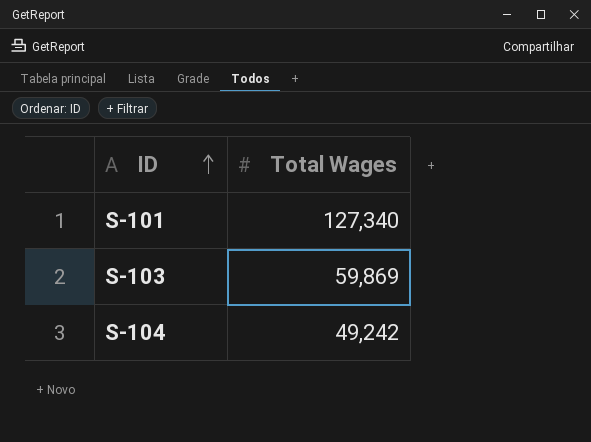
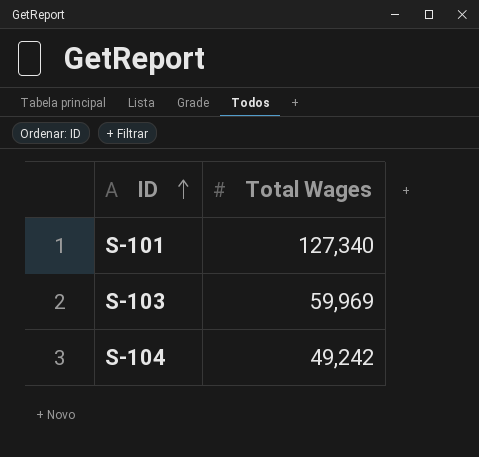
S-103 | Total Wages: 59,869 -> 59,969

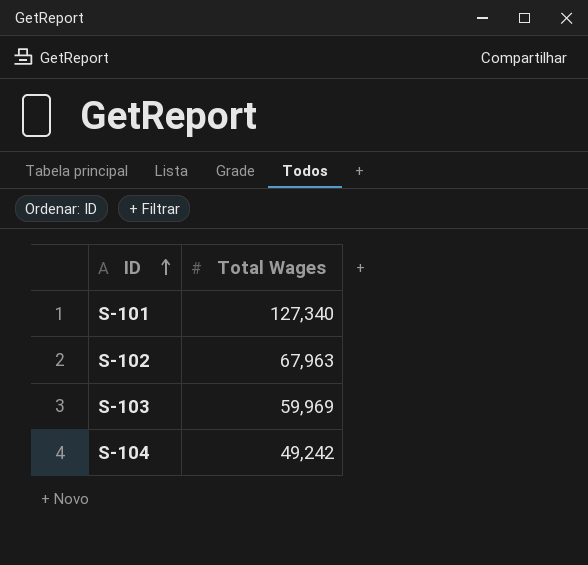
row S-102: none -> 67,963

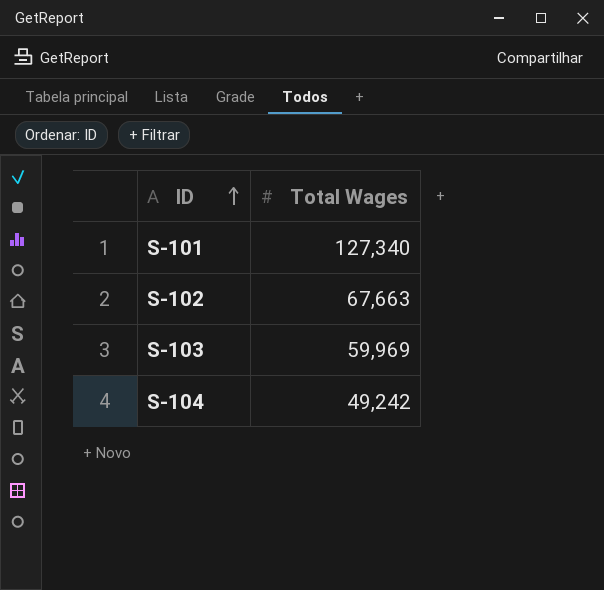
S-102 | Total Wages: 67,963 -> 67,663

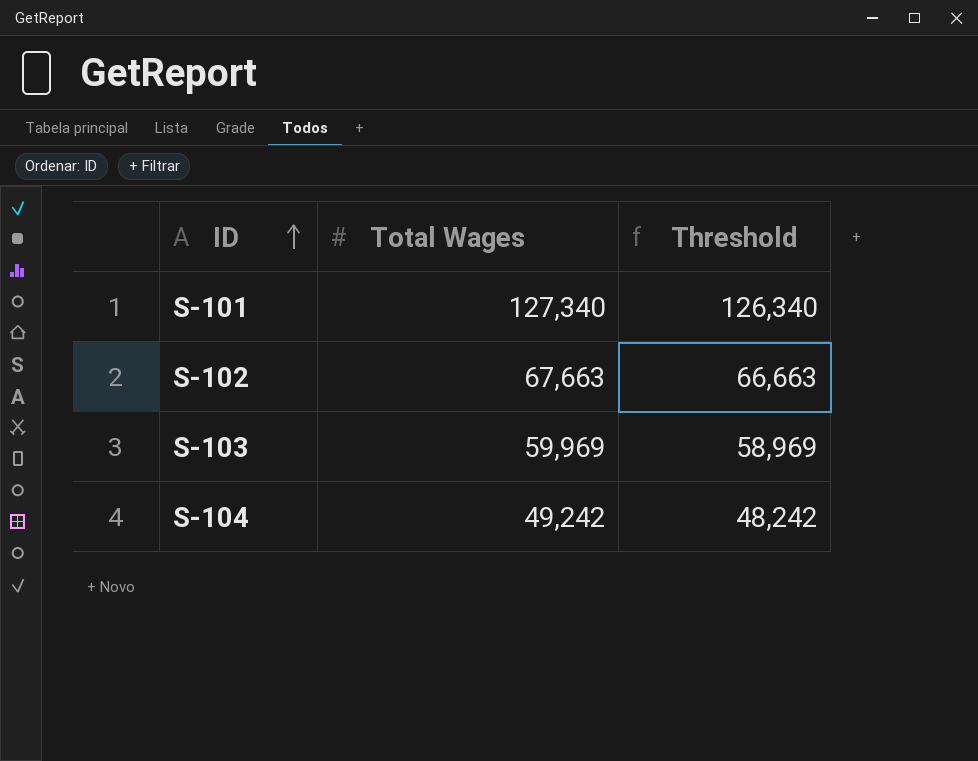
column Threshold | formula: none -> [Total Wages] - 1000

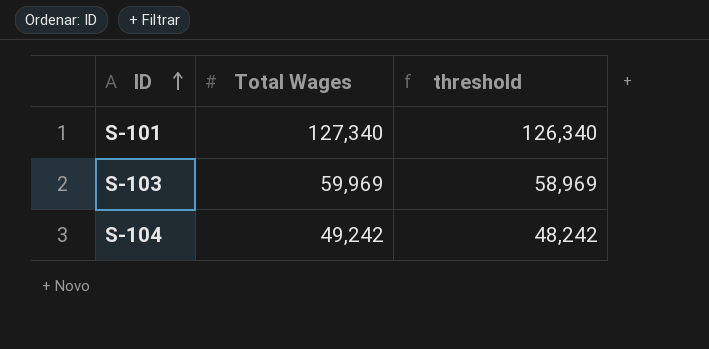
column name: Threshold -> threshold
row S-102: 67,663 | 66,663 -> none

